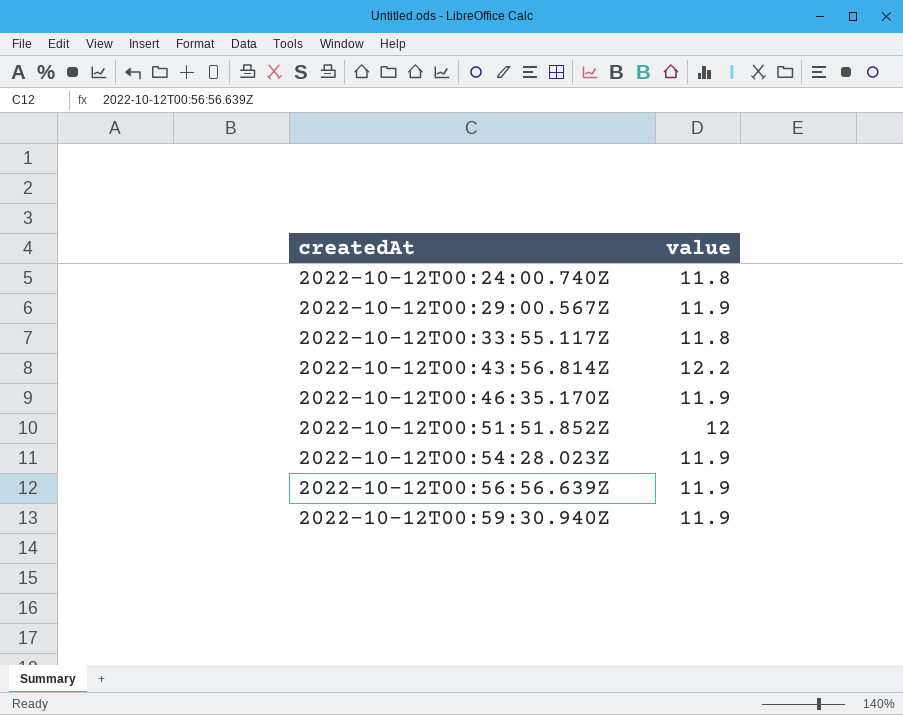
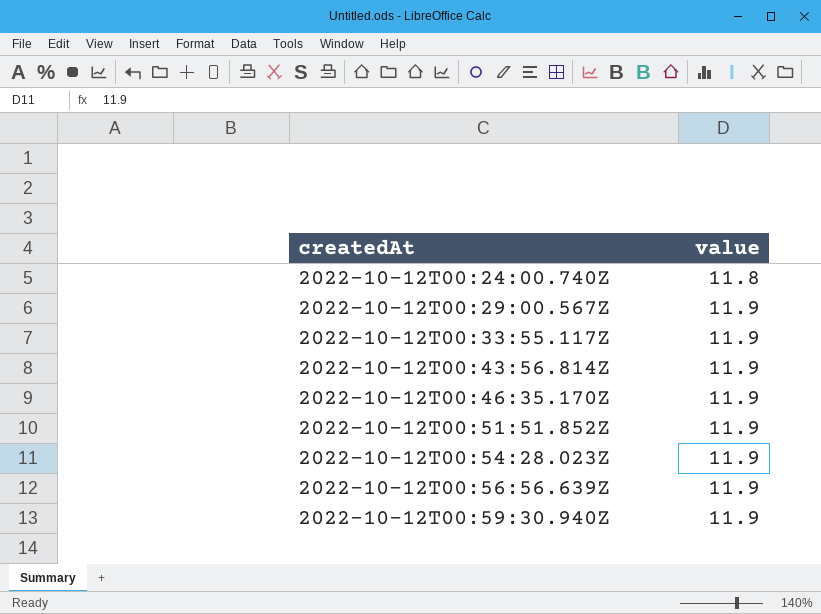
2022-10-12T00:33:55.117Z | value: 11.8 -> 11.9
2022-10-12T00:43:56.814Z | value: 12.2 -> 11.9
2022-10-12T00:51:51.852Z | value: 12 -> 11.9

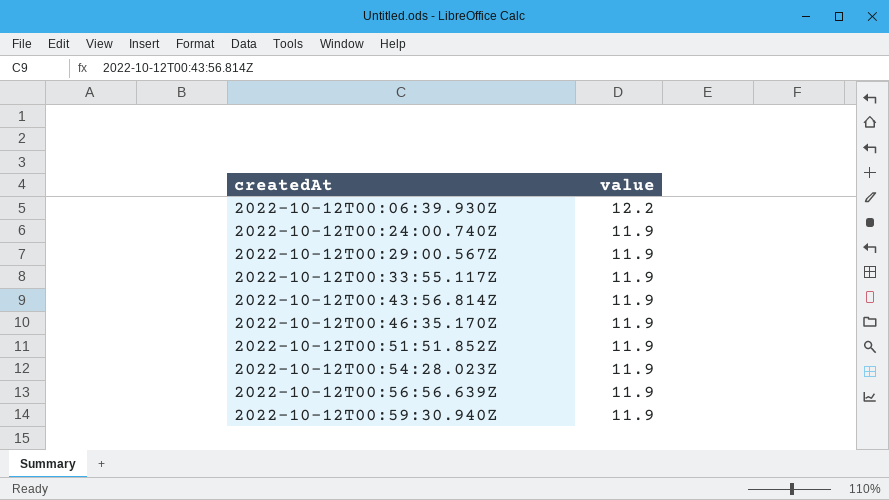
row 2022-10-12T00:06:39.930Z: none -> 12.2
2022-10-12T00:24:00.740Z | value: 11.8 -> 11.9

